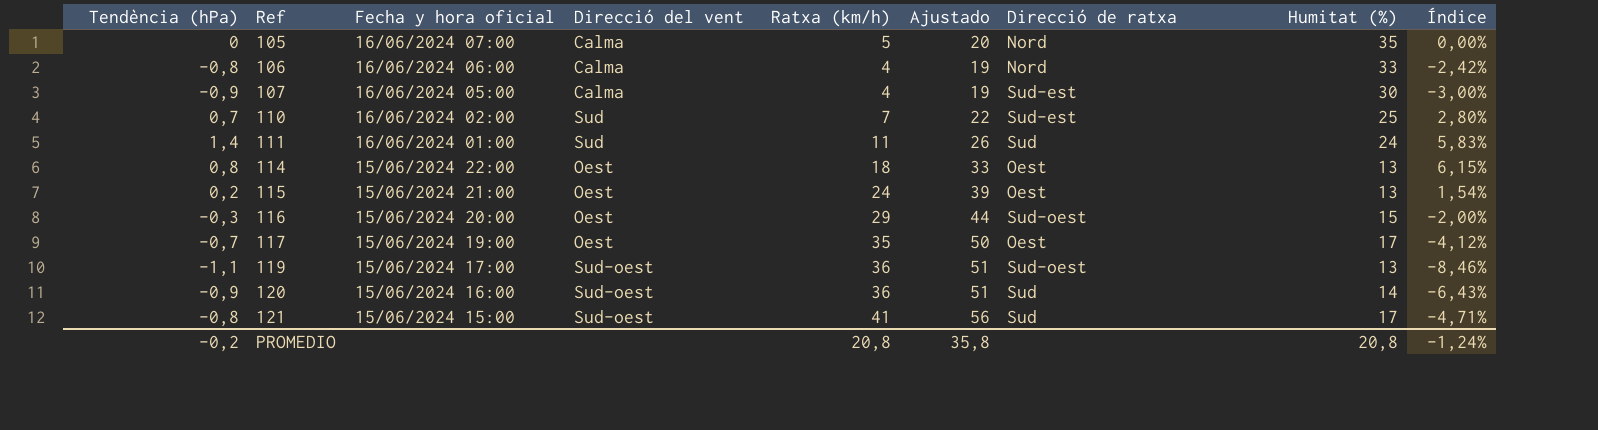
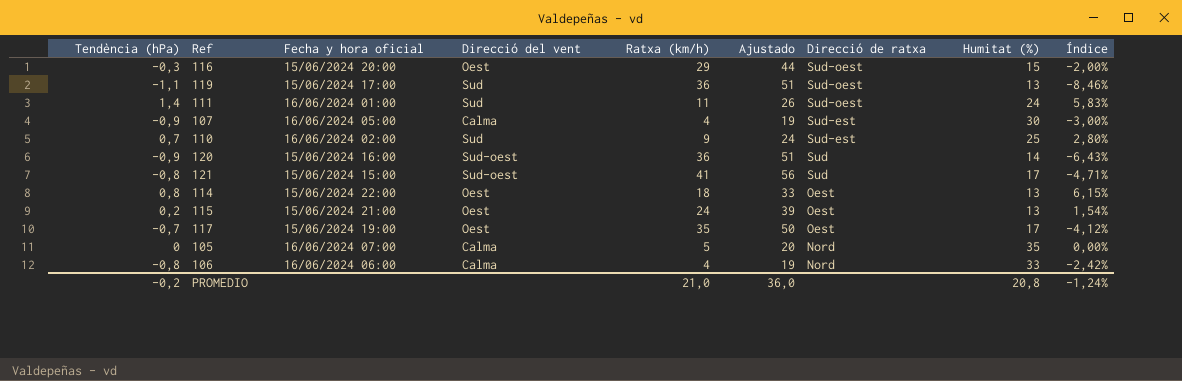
row order: Ref ascending -> Direcció de ratxa descending
119 | Direcció del vent: Sud-oest -> Sud
111 | Direcció de ratxa: Sud -> Sud-oest
110 | Ratxa (km/h): 7 -> 9
110 | Ajustado: 22 -> 24
PROMEDIO | Ratxa (km/h): 20,8 -> 21,0
PROMEDIO | Ajustado: 35,8 -> 36,0

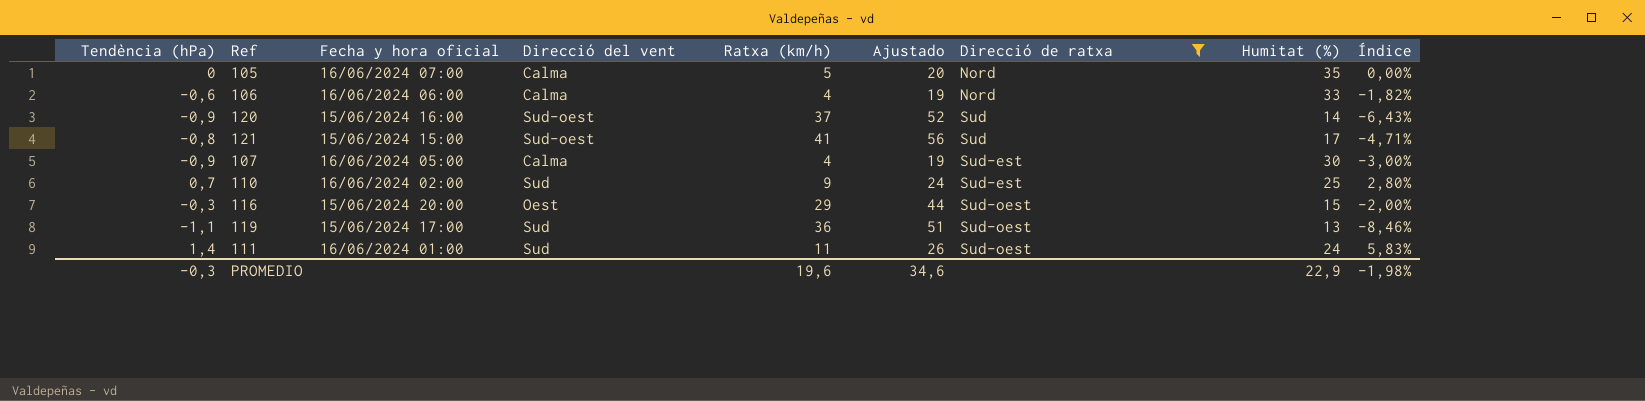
filter: none -> Direcció de ratxa != Oest
row order: Direcció de ratxa descending -> Direcció de ratxa ascending
106 | Tendència (hPa): -0,8 -> -0,6
106 | Índice: -2,42% -> -1,82%
120 | Ratxa (km/h): 36 -> 37
120 | Ajustado: 51 -> 52
PROMEDIO | Tendència (hPa): -0,2 -> -0,3
PROMEDIO | Ratxa (km/h): 21,0 -> 19,6
PROMEDIO | Ajustado: 36,0 -> 34,6
PROMEDIO | Humitat (%): 20,8 -> 22,9
PROMEDIO | Índice: -1,24% -> -1,98%

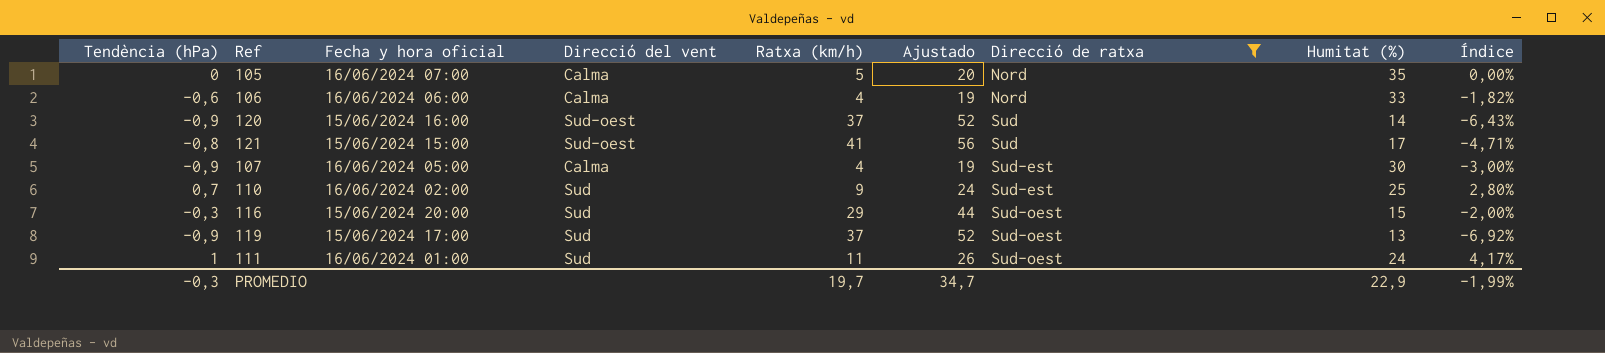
116 | Direcció del vent: Oest -> Sud
119 | Tendència (hPa): -1,1 -> -0,9
119 | Ratxa (km/h): 36 -> 37
119 | Ajustado: 51 -> 52
119 | Índice: -8,46% -> -6,92%
111 | Tendència (hPa): 1,4 -> 1
111 | Índice: 5,83% -> 4,17%
PROMEDIO | Ratxa (km/h): 19,6 -> 19,7
PROMEDIO | Ajustado: 34,6 -> 34,7
PROMEDIO | Índice: -1,98% -> -1,99%

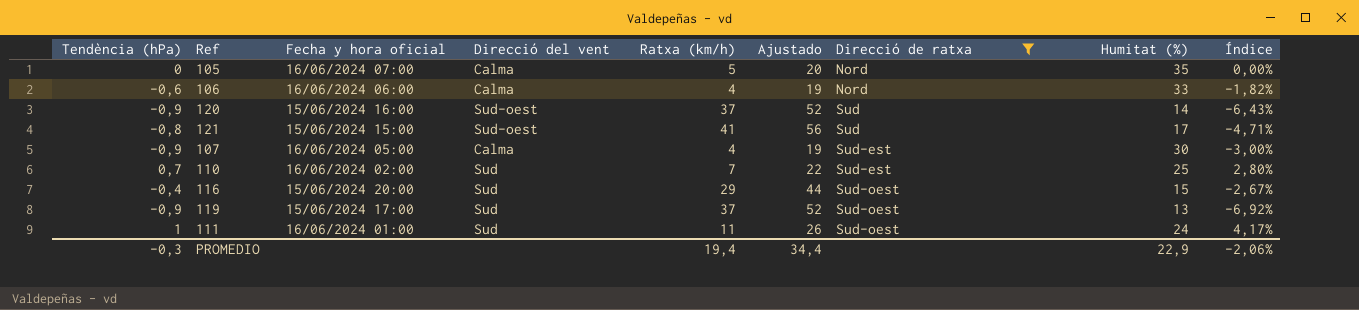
110 | Ratxa (km/h): 9 -> 7
110 | Ajustado: 24 -> 22
116 | Tendència (hPa): -0,3 -> -0,4
116 | Índice: -2,00% -> -2,67%
PROMEDIO | Ratxa (km/h): 19,7 -> 19,4
PROMEDIO | Ajustado: 34,7 -> 34,4
PROMEDIO | Índice: -1,99% -> -2,06%

